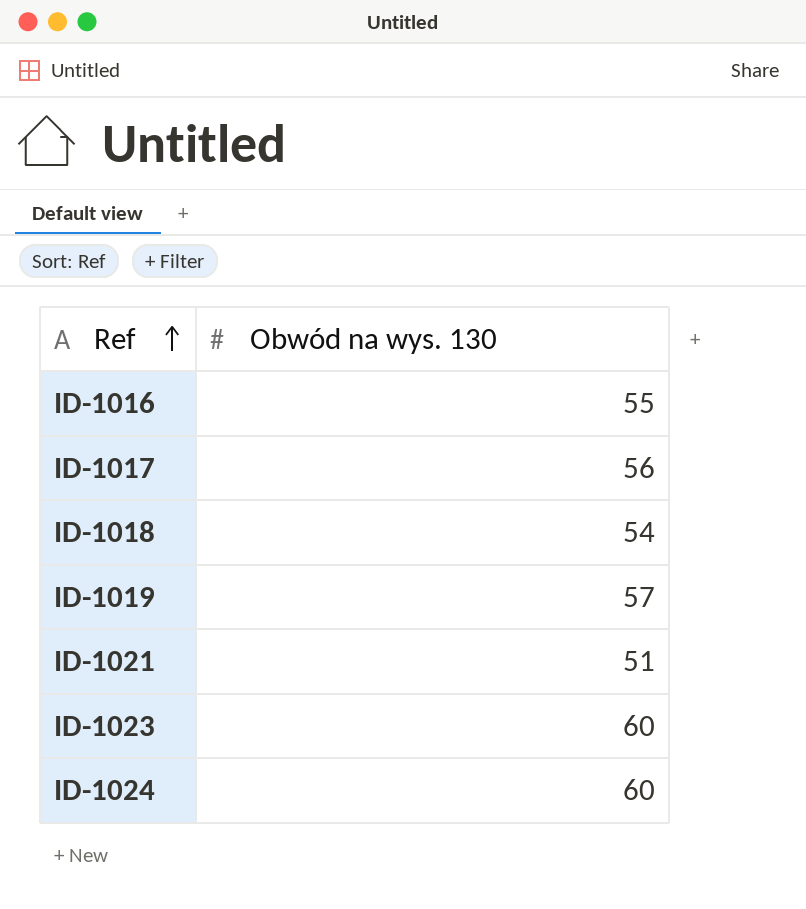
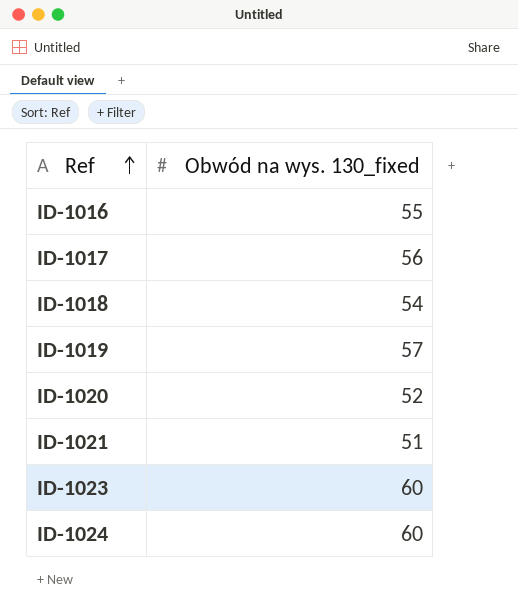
column name: Obwód na wys. 130 -> Obwód na wys. 130_fixed
row ID-1020: none -> 52

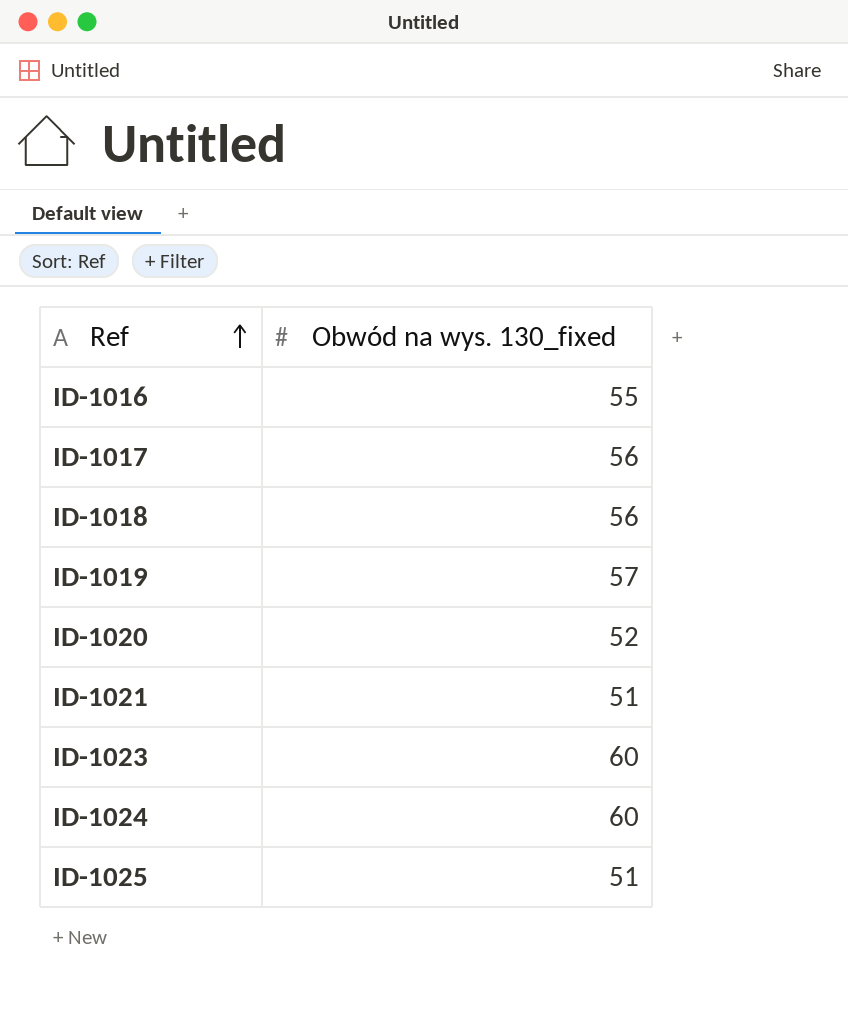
ID-1018 | Obwód na wys. 130_fixed: 54 -> 56
row ID-1025: none -> 51

